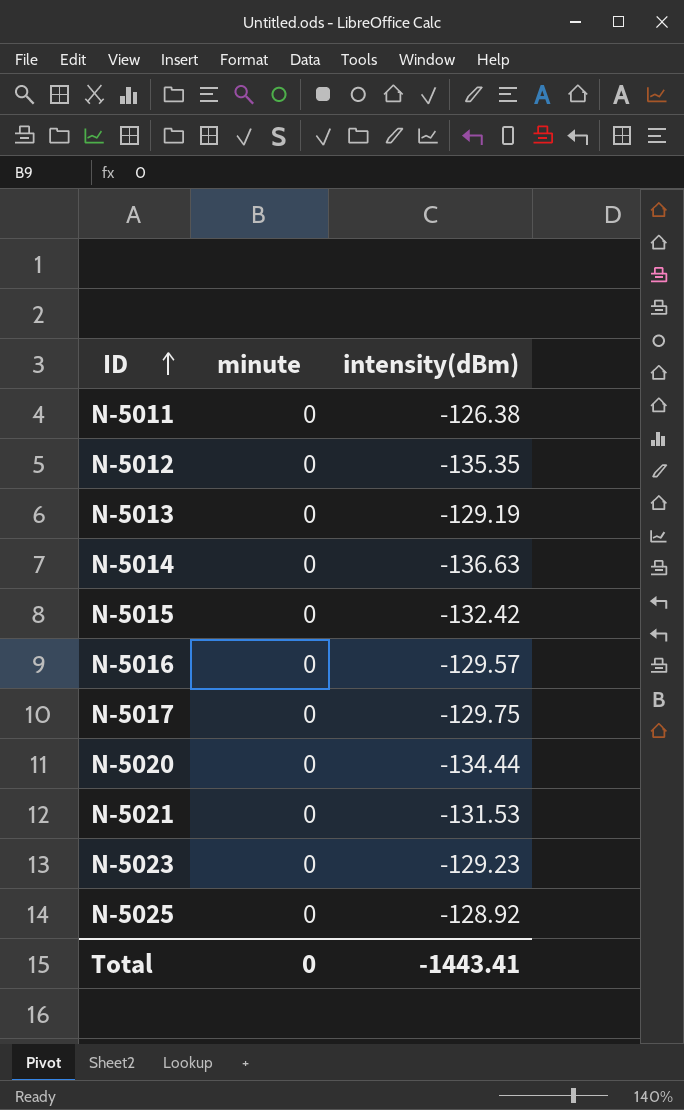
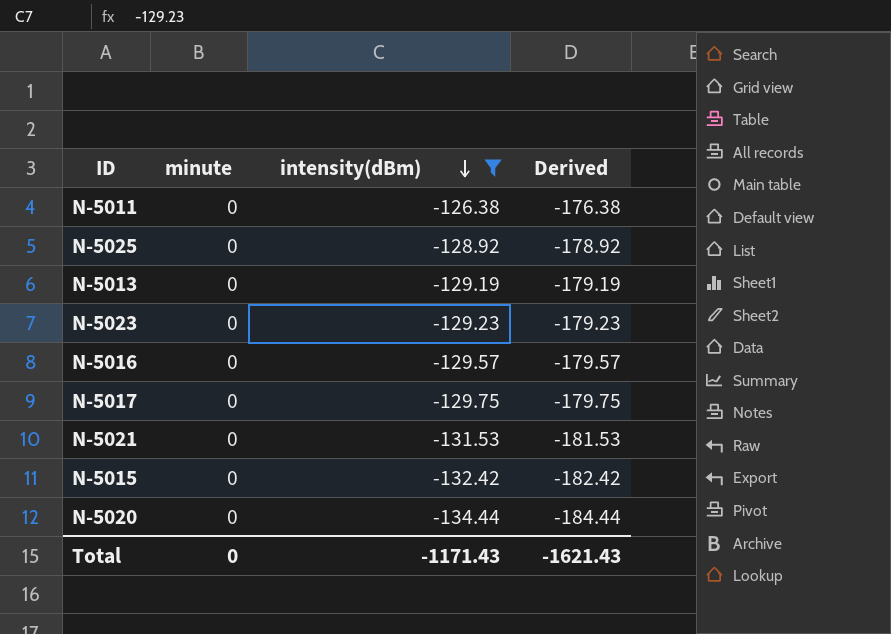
filter: none -> intensity(dBm) >= -134.44
row order: ID ascending -> intensity(dBm) descending
column Derived | formula: none -> [intensity(dBm)] - 50
Total | intensity(dBm): -1443.41 -> -1171.43

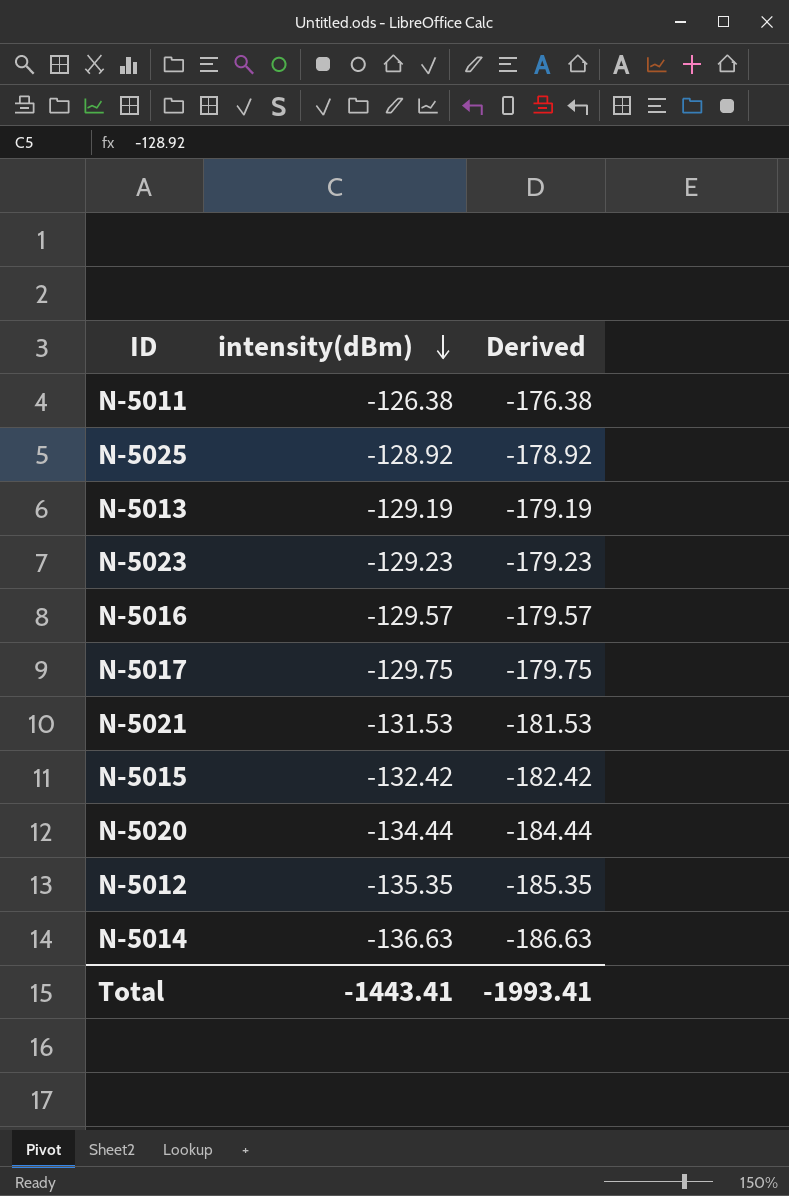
filter: intensity(dBm) >= -134.44 -> none
column minute | position: 2 -> none
Total | intensity(dBm): -1171.43 -> -1443.41
Total | Derived: -1621.43 -> -1993.41

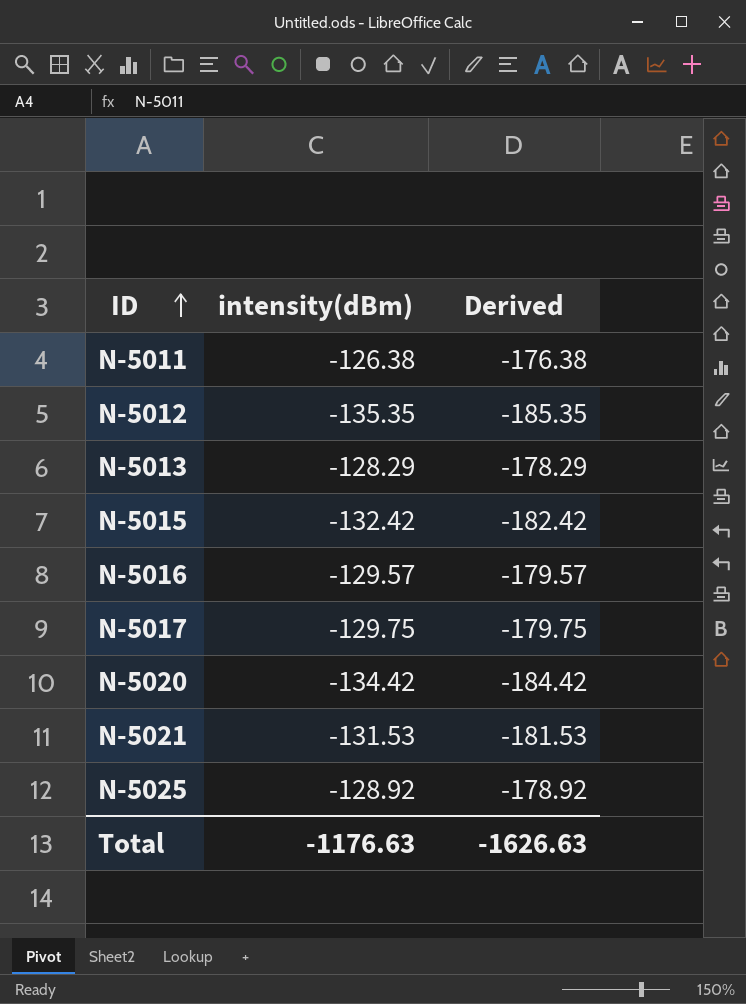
row order: intensity(dBm) descending -> ID ascending
row N-5023: -129.23 | -179.23 -> none
row N-5014: -136.63 | -186.63 -> none
N-5013 | intensity(dBm): -129.19 -> -128.29
N-5013 | Derived: -179.19 -> -178.29
N-5020 | intensity(dBm): -134.44 -> -134.42
N-5020 | Derived: -184.44 -> -184.42
Total | intensity(dBm): -1443.41 -> -1176.63
Total | Derived: -1993.41 -> -1626.63

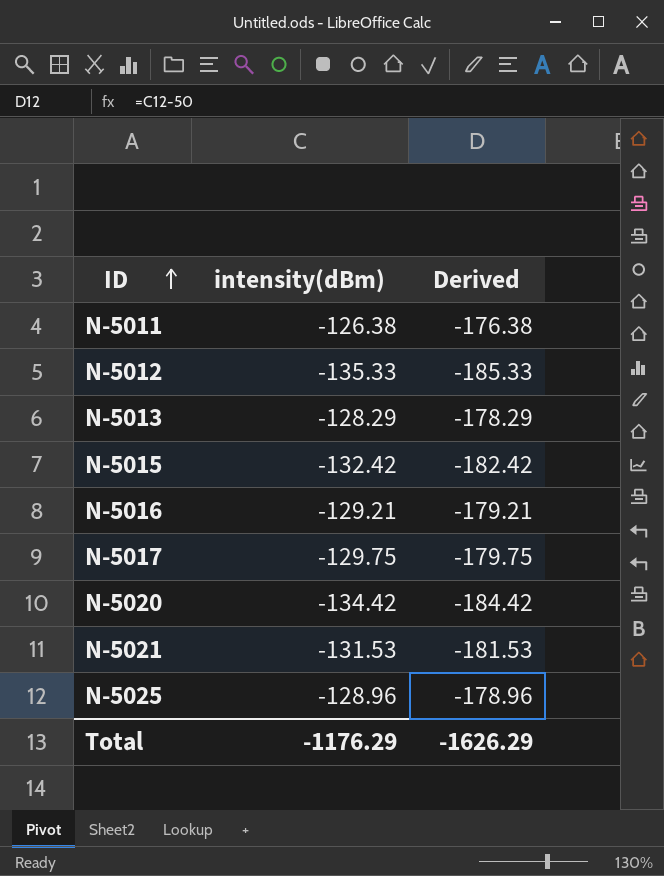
N-5012 | intensity(dBm): -135.35 -> -135.33
N-5012 | Derived: -185.35 -> -185.33
N-5016 | intensity(dBm): -129.57 -> -129.21
N-5016 | Derived: -179.57 -> -179.21
N-5025 | intensity(dBm): -128.92 -> -128.96
N-5025 | Derived: -178.92 -> -178.96
Total | intensity(dBm): -1176.63 -> -1176.29
Total | Derived: -1626.63 -> -1626.29

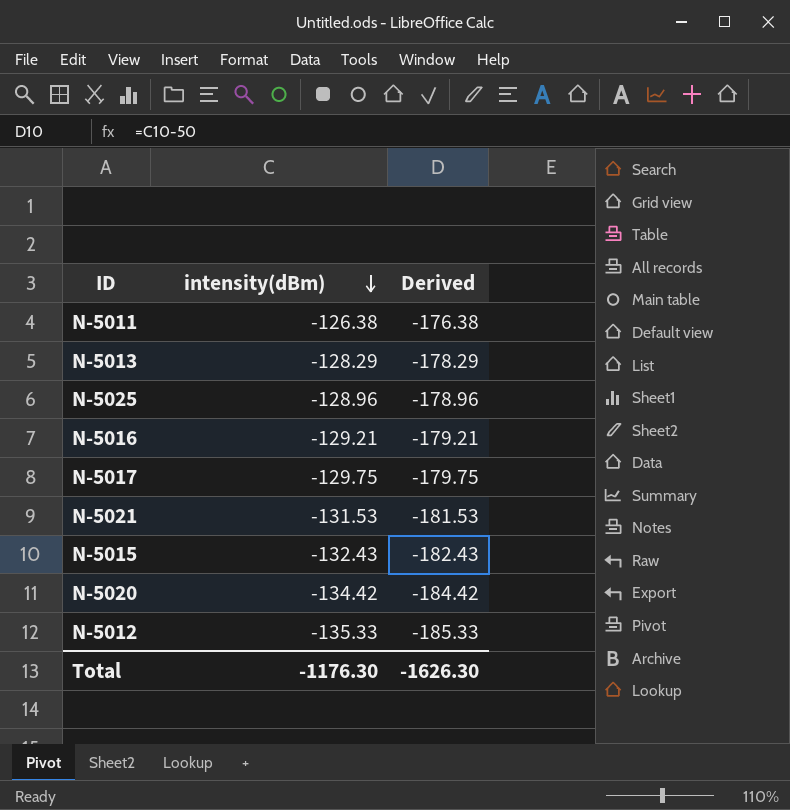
row order: ID ascending -> intensity(dBm) descending
N-5015 | intensity(dBm): -132.42 -> -132.43
N-5015 | Derived: -182.42 -> -182.43
Total | intensity(dBm): -1176.29 -> -1176.30
Total | Derived: -1626.29 -> -1626.30

